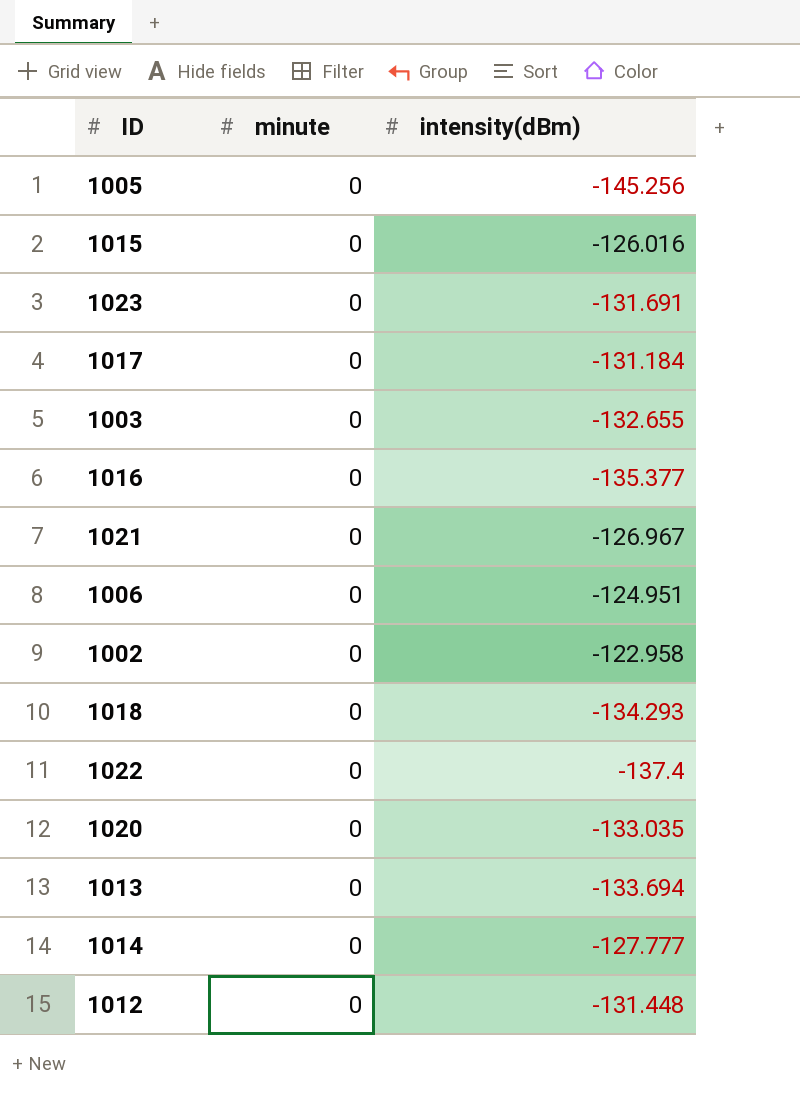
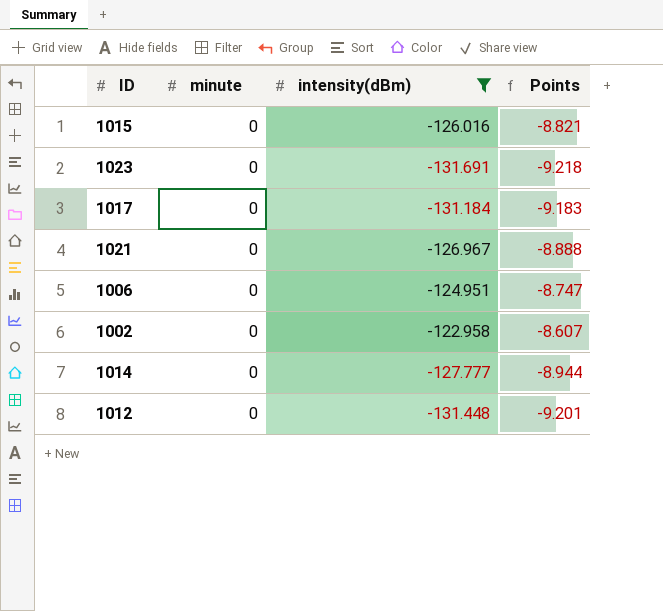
filter: none -> intensity(dBm) >= -131.691
column Points | formula: none -> [intensity(dBm)] * 0.07

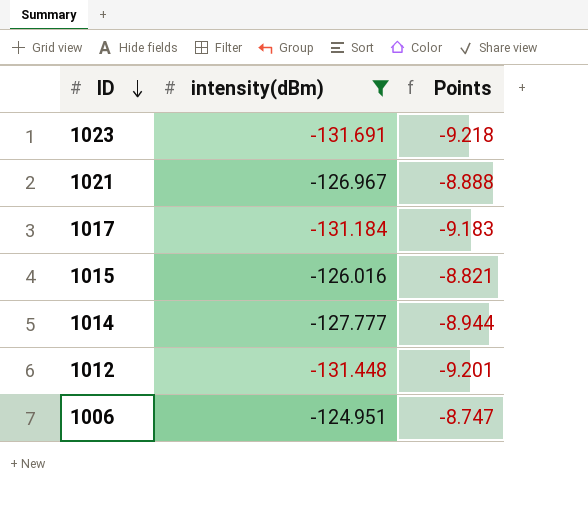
row order: none -> ID descending
column minute | position: 2 -> none
row 1002: 0 | -122.958 | -8.607 -> none

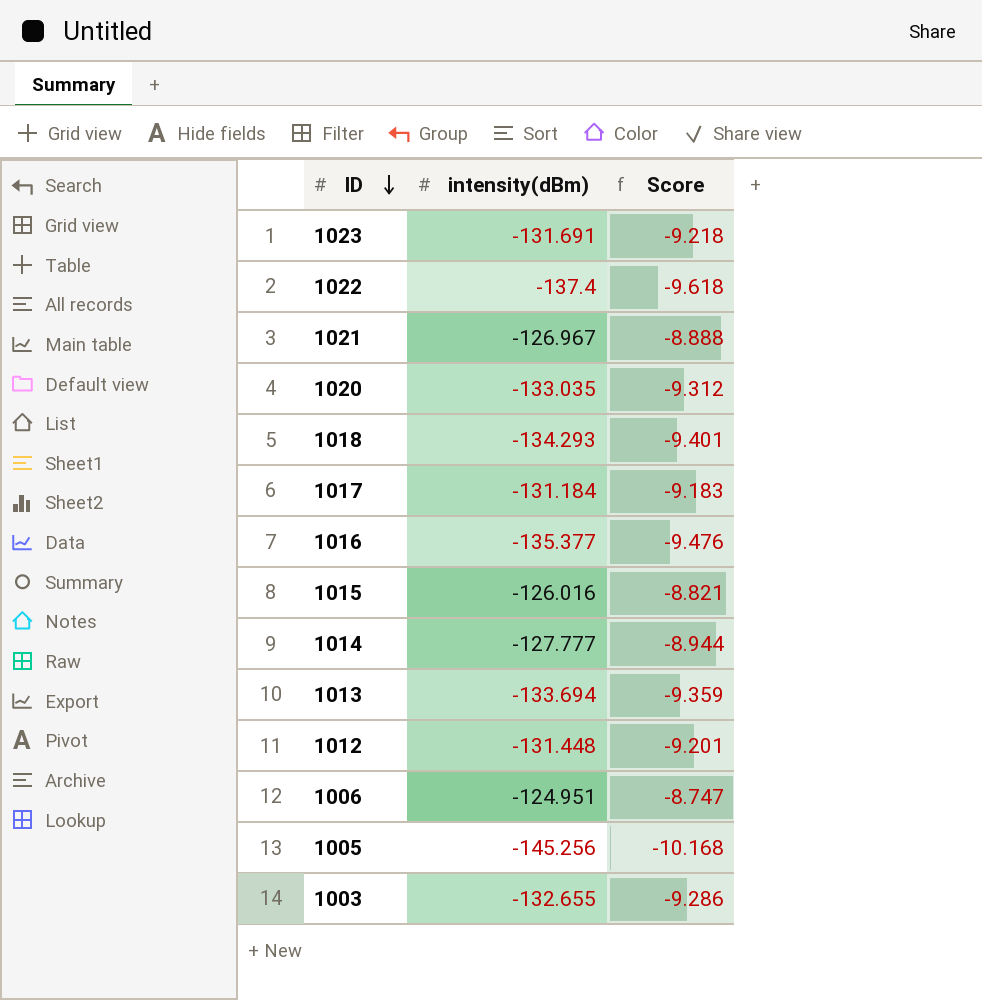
filter: intensity(dBm) >= -131.691 -> none
column name: Points -> Score

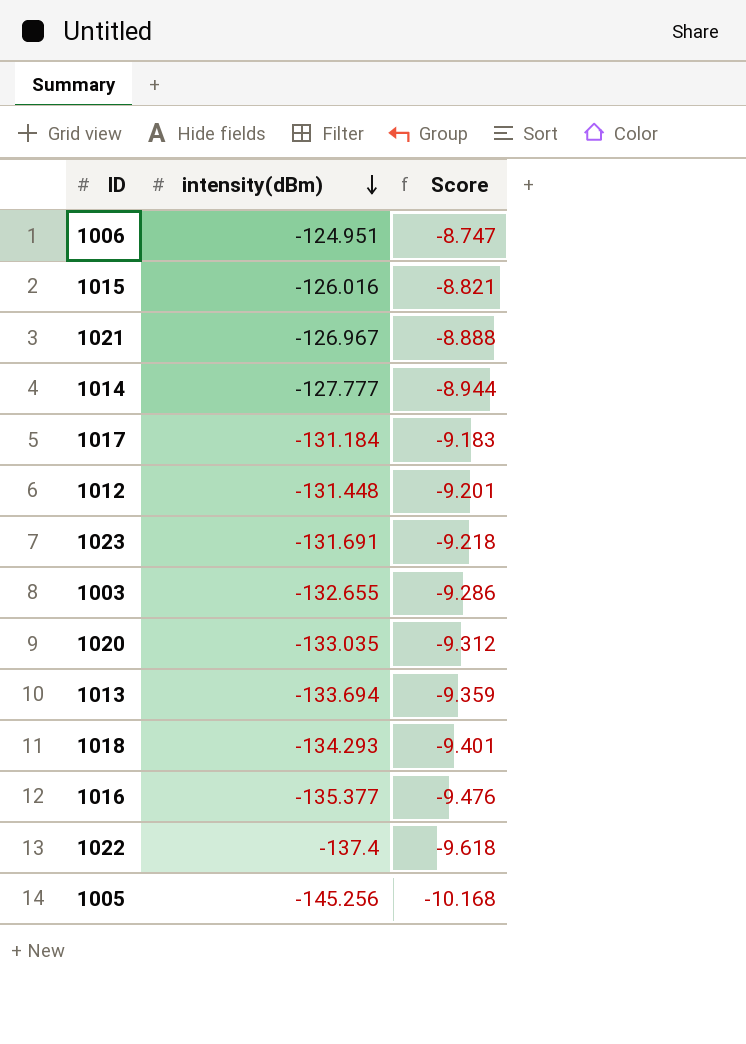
row order: ID descending -> intensity(dBm) descending

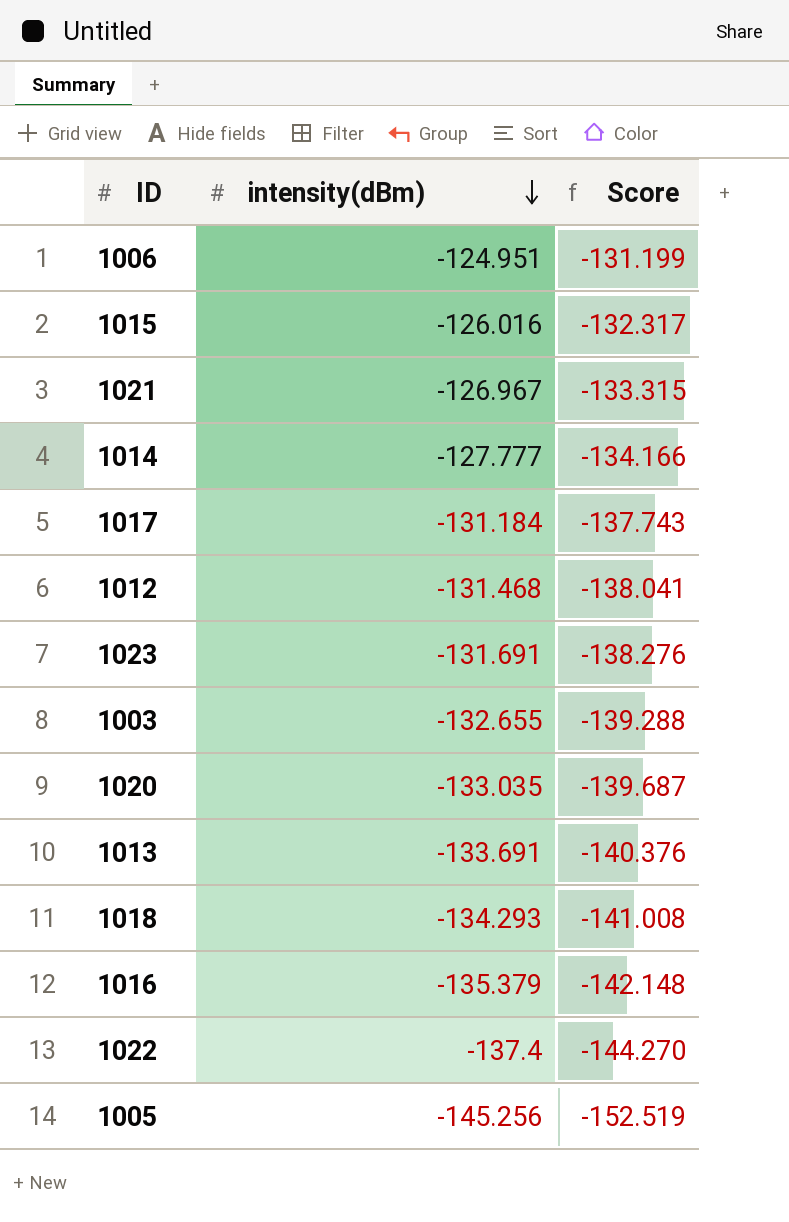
column Score | formula: [intensity(dBm)] * 0.07 -> [intensity(dBm)] * 1.05
1012 | intensity(dBm): -131.448 -> -131.468
1013 | intensity(dBm): -133.694 -> -133.691
1016 | intensity(dBm): -135.377 -> -135.379

